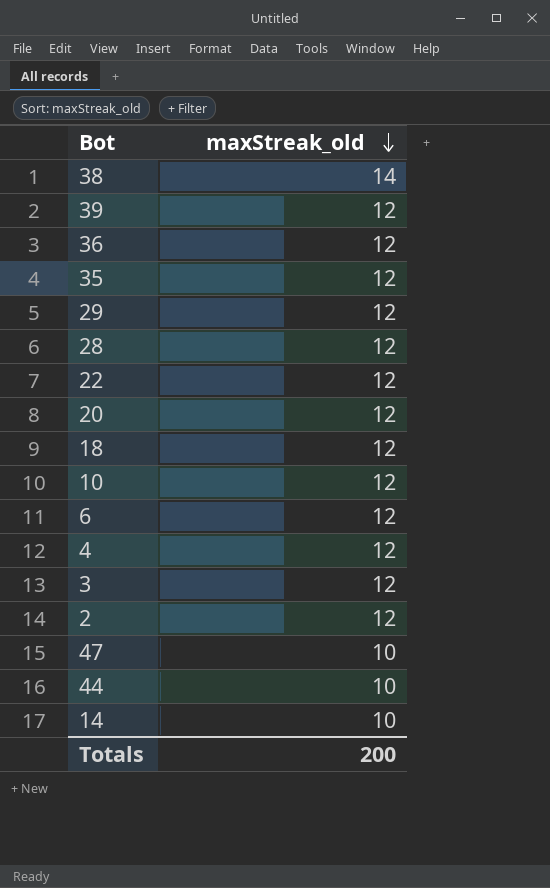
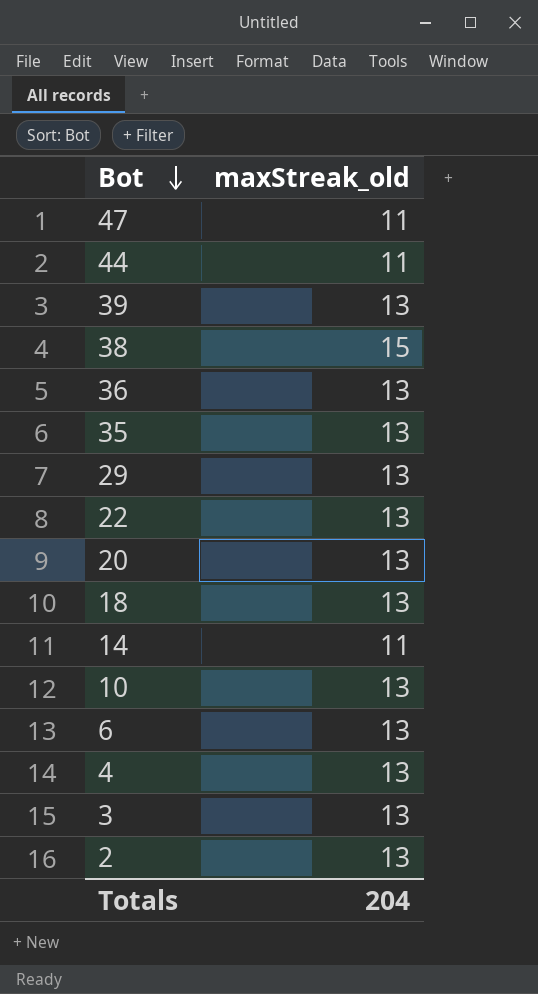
row order: maxStreak_old descending -> Bot descending
row 28: 12 -> none
47 | maxStreak_old: 10 -> 11
44 | maxStreak_old: 10 -> 11
39 | maxStreak_old: 12 -> 13
38 | maxStreak_old: 14 -> 15
36 | maxStreak_old: 12 -> 13
35 | maxStreak_old: 12 -> 13
29 | maxStreak_old: 12 -> 13
22 | maxStreak_old: 12 -> 13
20 | maxStreak_old: 12 -> 13
18 | maxStreak_old: 12 -> 13
14 | maxStreak_old: 10 -> 11
10 | maxStreak_old: 12 -> 13
6 | maxStreak_old: 12 -> 13
4 | maxStreak_old: 12 -> 13
3 | maxStreak_old: 12 -> 13
2 | maxStreak_old: 12 -> 13
Totals | maxStreak_old: 200 -> 204

